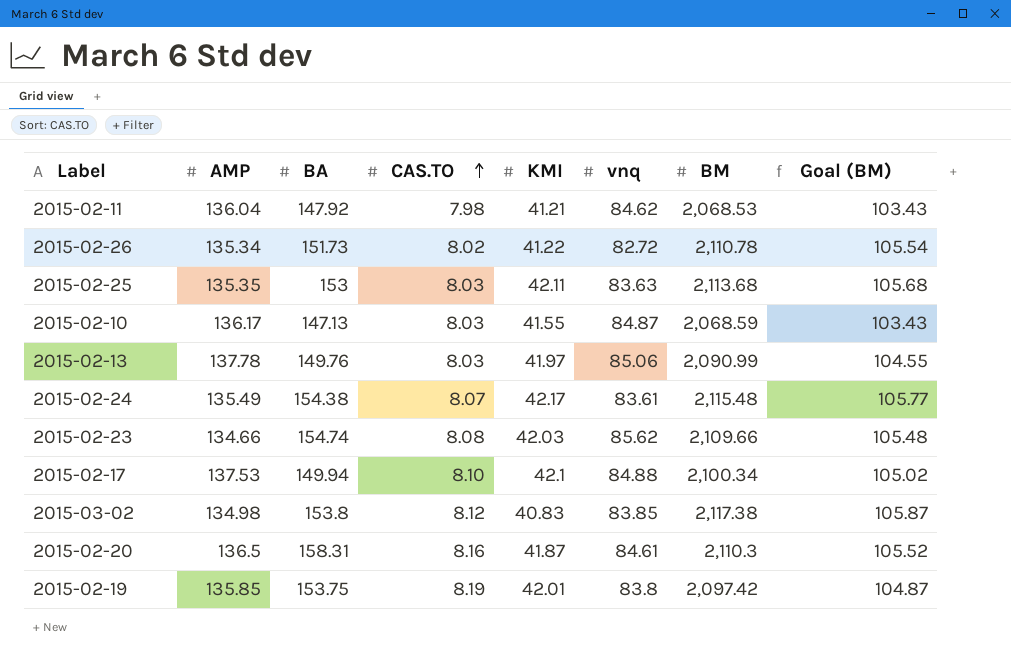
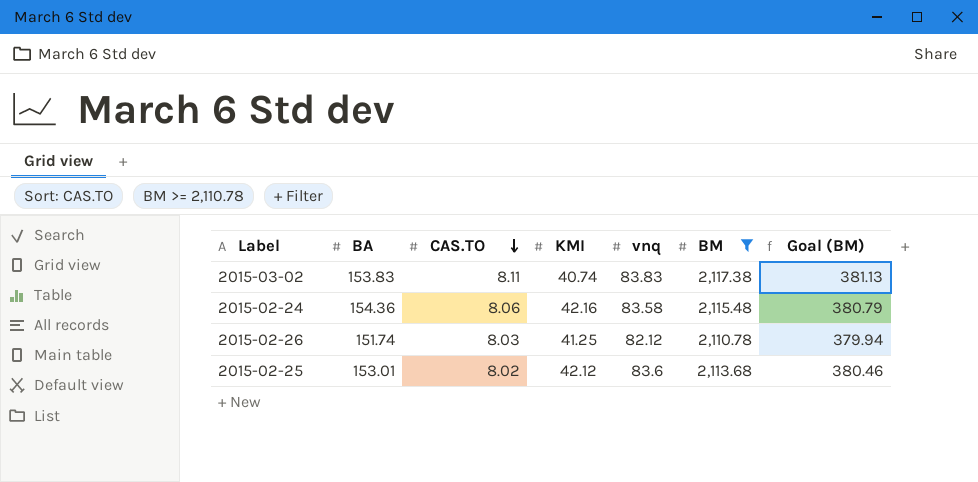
filter: none -> BM >= 2,110.78
row order: CAS.TO ascending -> CAS.TO descending
column AMP | position: 2 -> none
column Goal (BM) | formula: [BM] * 0.05 -> [BM] * 0.18
2015-03-02 | BA: 153.8 -> 153.83
2015-03-02 | CAS.TO: 8.12 -> 8.11
2015-03-02 | KMI: 40.83 -> 40.74
2015-03-02 | vnq: 83.85 -> 83.83
2015-02-24 | BA: 154.38 -> 154.36
2015-02-24 | CAS.TO: 8.07 -> 8.06
2015-02-24 | KMI: 42.17 -> 42.16
2015-02-24 | vnq: 83.61 -> 83.58
2015-02-26 | BA: 151.73 -> 151.74
2015-02-26 | CAS.TO: 8.02 -> 8.03
2015-02-26 | KMI: 41.22 -> 41.25
2015-02-26 | vnq: 82.72 -> 82.12
2015-02-25 | BA: 153 -> 153.01
2015-02-25 | CAS.TO: 8.03 -> 8.02
2015-02-25 | KMI: 42.11 -> 42.12
2015-02-25 | vnq: 83.63 -> 83.6

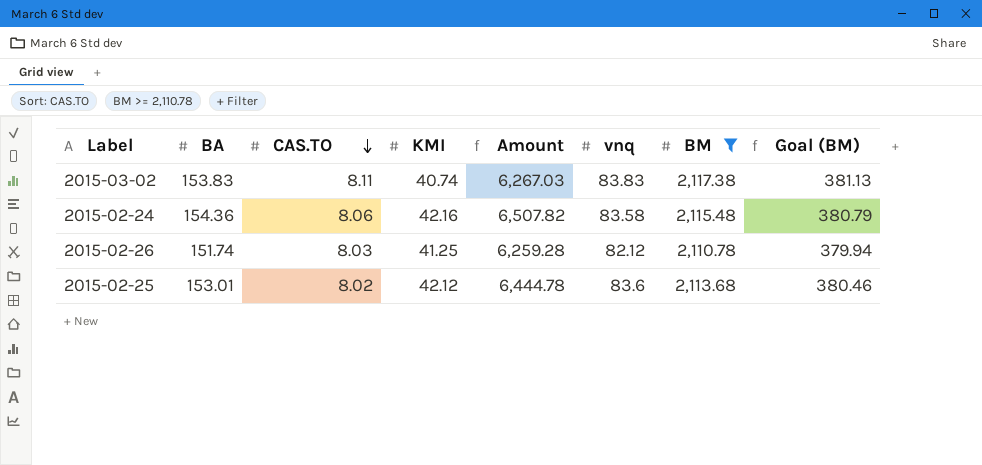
column Amount | formula: none -> [BA] * [KMI]

